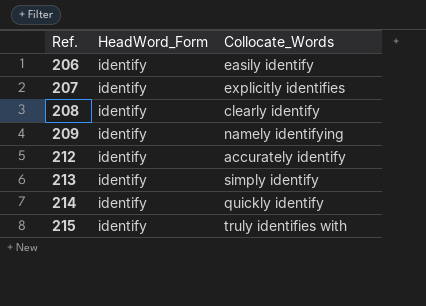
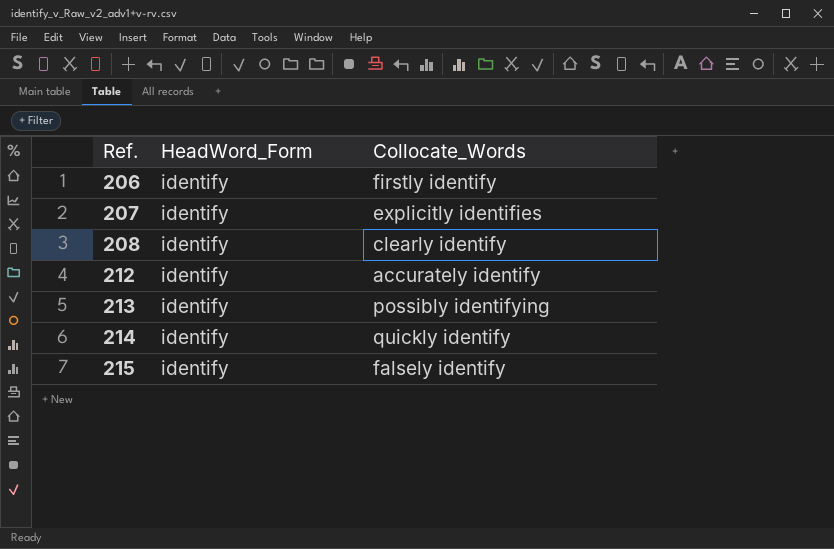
row 209: identify | namely identifying -> none
206 | Collocate_Words: easily identify -> firstly identify
213 | Collocate_Words: simply identify -> possibly identifying
215 | Collocate_Words: truly identifies with -> falsely identify

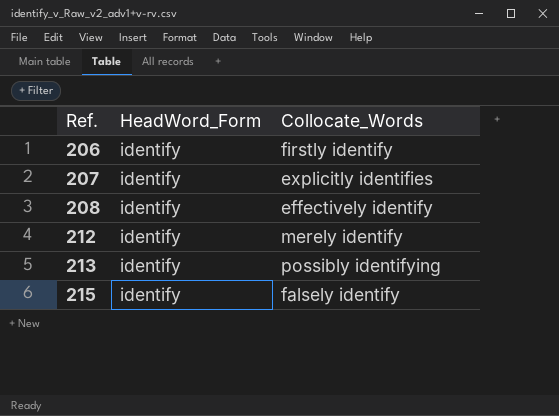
row 214: identify | quickly identify -> none
208 | Collocate_Words: clearly identify -> effectively identify
212 | Collocate_Words: accurately identify -> merely identify

